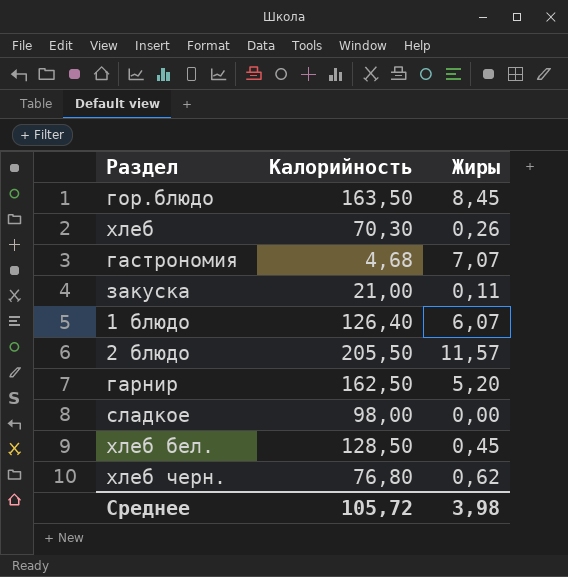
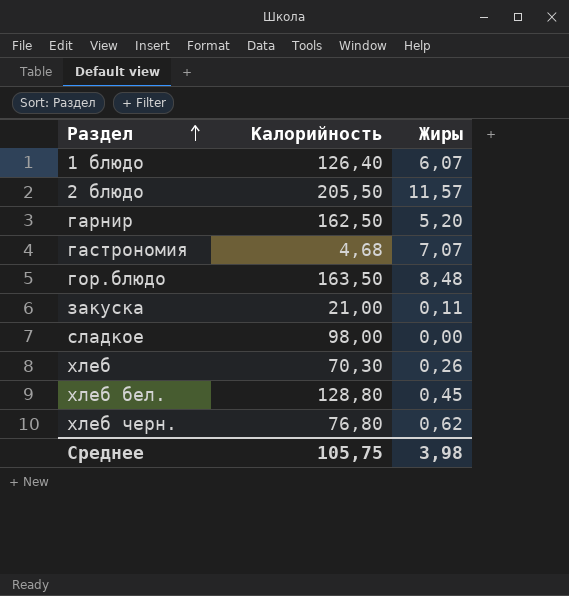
row order: none -> Раздел ascending
гор.блюдо | Жиры: 8,45 -> 8,48
хлеб бел. | Калорийность: 128,50 -> 128,80
Среднее | Калорийность: 105,72 -> 105,75

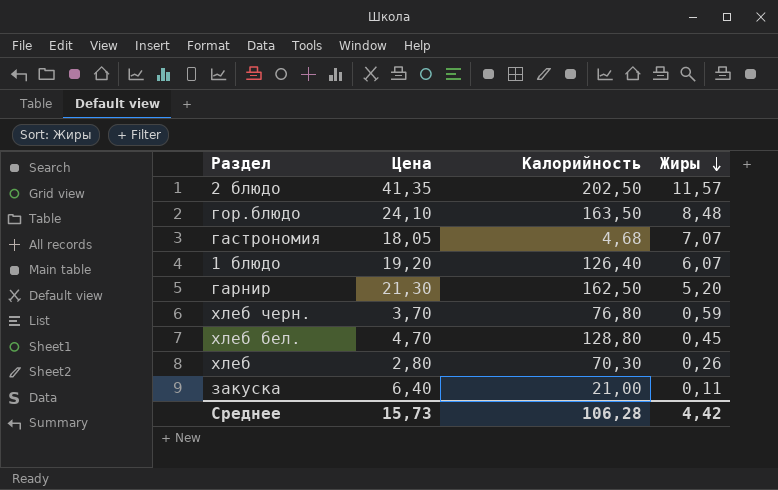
row order: Раздел ascending -> Жиры descending
column Цена | position: none -> 2
row сладкое: 98,00 | 0,00 -> none
2 блюдо | Калорийность: 205,50 -> 202,50
хлеб черн. | Жиры: 0,62 -> 0,59
Среднее | Калорийность: 105,75 -> 106,28
Среднее | Жиры: 3,98 -> 4,42

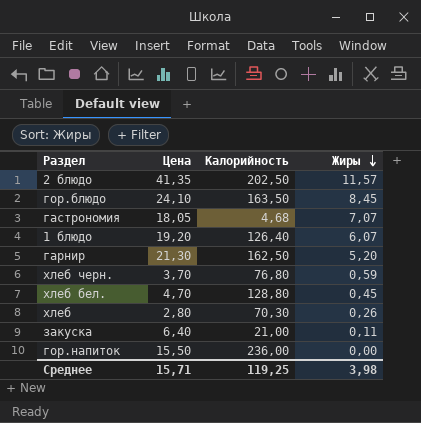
гор.блюдо | Жиры: 8,48 -> 8,45
row гор.напиток: none -> 15,50 | 236,00 | 0,00
Среднее | Цена: 15,73 -> 15,71
Среднее | Калорийность: 106,28 -> 119,25
Среднее | Жиры: 4,42 -> 3,98

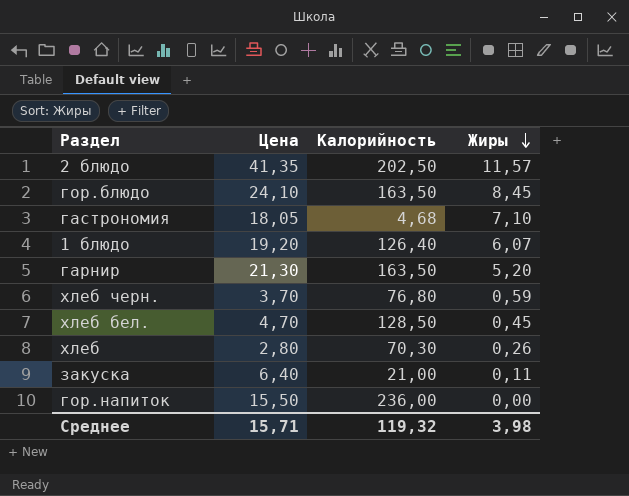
гастрономия | Жиры: 7,07 -> 7,10
гарнир | Калорийность: 162,50 -> 163,50
хлеб бел. | Калорийность: 128,80 -> 128,50
Среднее | Калорийность: 119,25 -> 119,32

